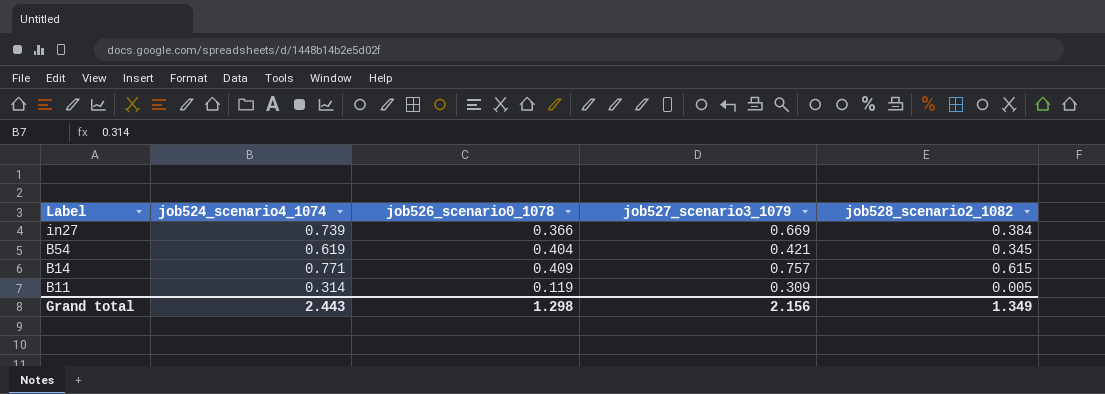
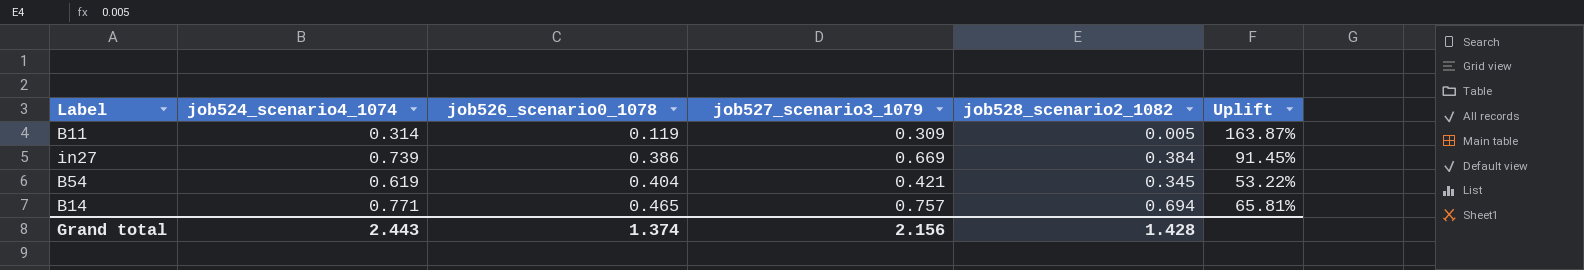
row order: Label descending -> job526_scenario0_1078 ascending
column Uplift | formula: none -> ([job524_scenario4_1074] - [job526_scenario0_1078]) / [job526_scenario0_1078]
in27 | job526_scenario0_1078: 0.366 -> 0.386
B14 | job526_scenario0_1078: 0.409 -> 0.465
B14 | job528_scenario2_1082: 0.615 -> 0.694
Grand total | job526_scenario0_1078: 1.298 -> 1.374
Grand total | job528_scenario2_1082: 1.349 -> 1.428

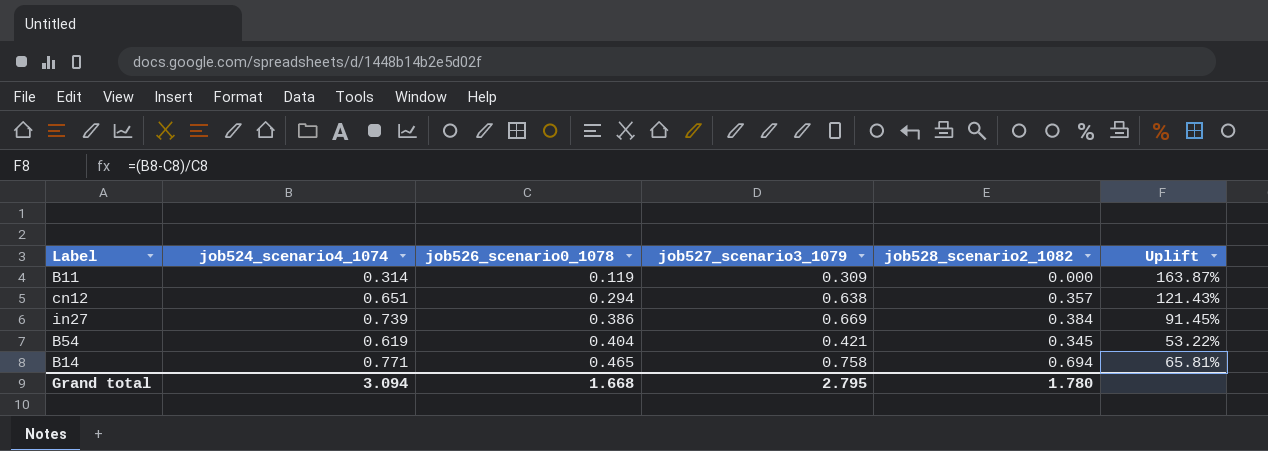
B11 | job528_scenario2_1082: 0.005 -> 0.000
row cn12: none -> 0.651 | 0.294 | 0.638 | 0.357 | 121.43%
B14 | job527_scenario3_1079: 0.757 -> 0.758
Grand total | job524_scenario4_1074: 2.443 -> 3.094
Grand total | job526_scenario0_1078: 1.374 -> 1.668
Grand total | job527_scenario3_1079: 2.156 -> 2.795
Grand total | job528_scenario2_1082: 1.428 -> 1.780

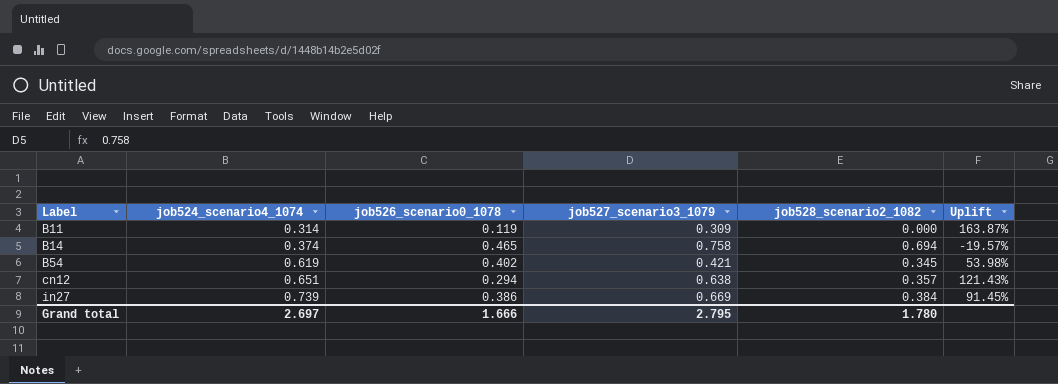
row order: job526_scenario0_1078 ascending -> Label ascending
B14 | job524_scenario4_1074: 0.771 -> 0.374
B14 | Uplift: 65.81% -> -19.57%
B54 | job526_scenario0_1078: 0.404 -> 0.402
B54 | Uplift: 53.22% -> 53.98%
Grand total | job524_scenario4_1074: 3.094 -> 2.697
Grand total | job526_scenario0_1078: 1.668 -> 1.666

